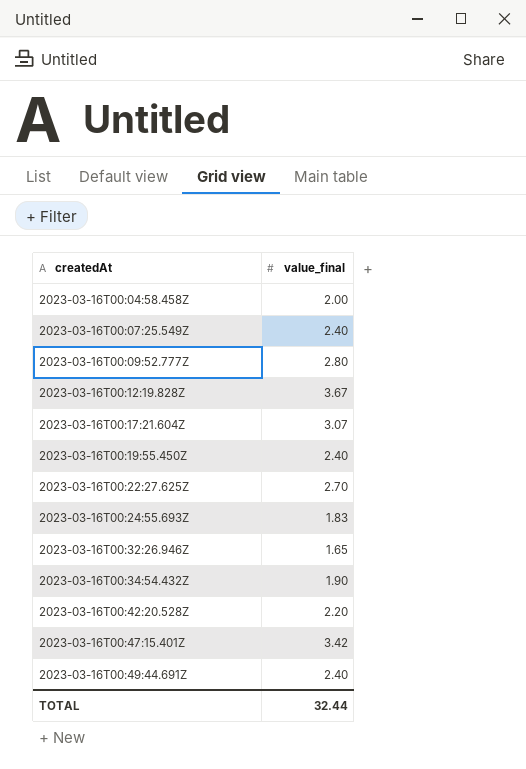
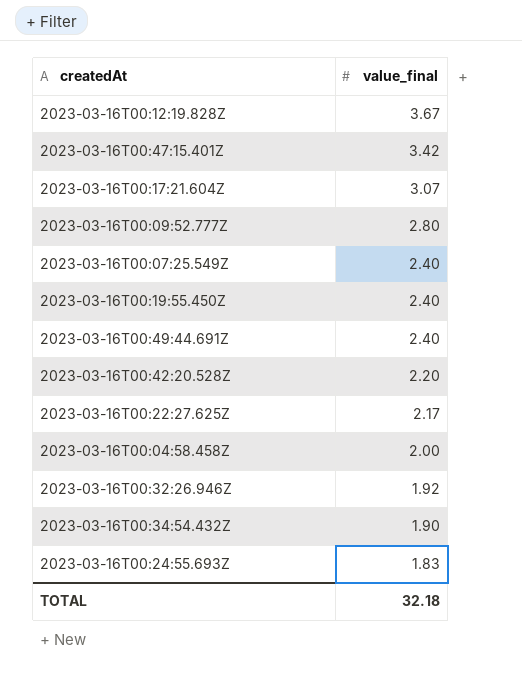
row order: createdAt ascending -> value_final descending
2023-03-16T00:22:27.625Z | value_final: 2.70 -> 2.17
2023-03-16T00:32:26.946Z | value_final: 1.65 -> 1.92
TOTAL | value_final: 32.44 -> 32.18

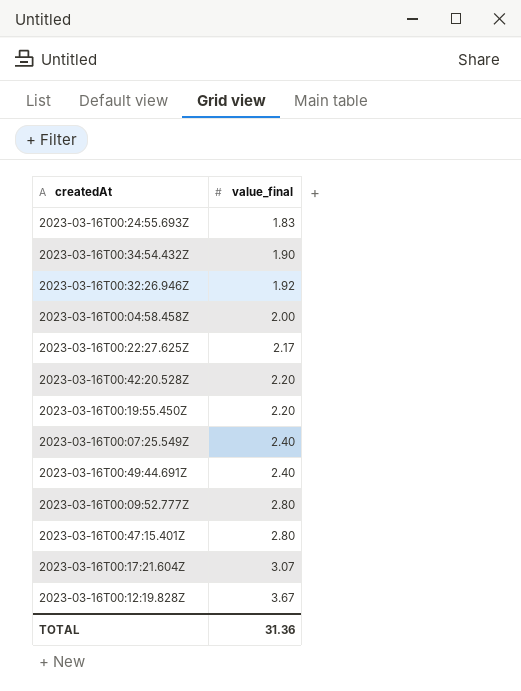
row order: value_final descending -> value_final ascending
2023-03-16T00:19:55.450Z | value_final: 2.40 -> 2.20
2023-03-16T00:47:15.401Z | value_final: 3.42 -> 2.80
TOTAL | value_final: 32.18 -> 31.36

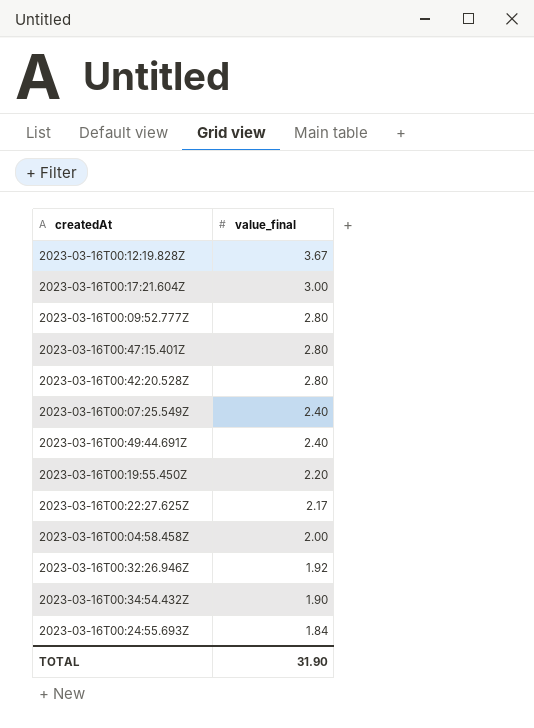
row order: value_final ascending -> value_final descending
2023-03-16T00:17:21.604Z | value_final: 3.07 -> 3.00
2023-03-16T00:42:20.528Z | value_final: 2.20 -> 2.80
2023-03-16T00:24:55.693Z | value_final: 1.83 -> 1.84
TOTAL | value_final: 31.36 -> 31.90

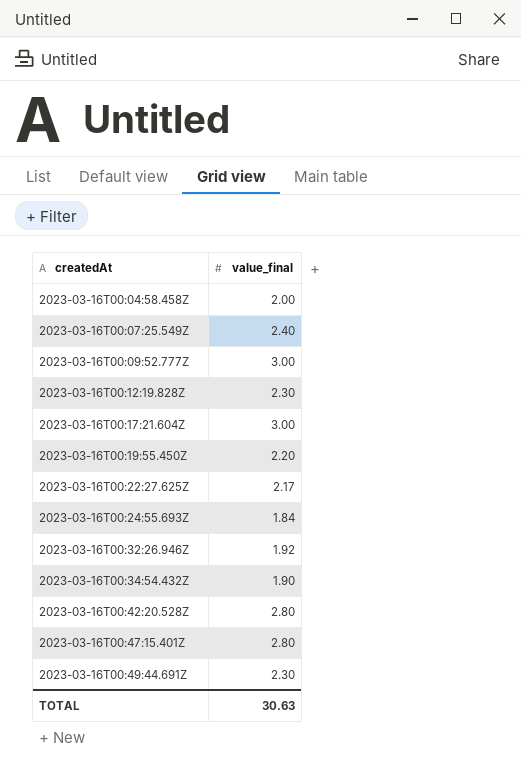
row order: value_final descending -> createdAt ascending
2023-03-16T00:09:52.777Z | value_final: 2.80 -> 3.00
2023-03-16T00:12:19.828Z | value_final: 3.67 -> 2.30
2023-03-16T00:49:44.691Z | value_final: 2.40 -> 2.30
TOTAL | value_final: 31.90 -> 30.63

